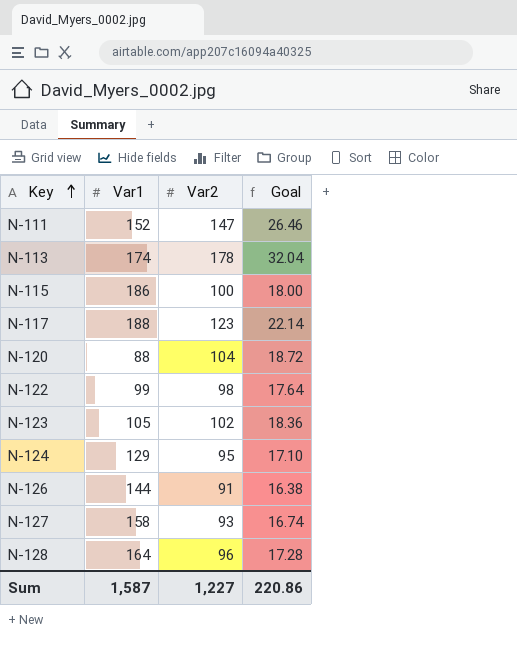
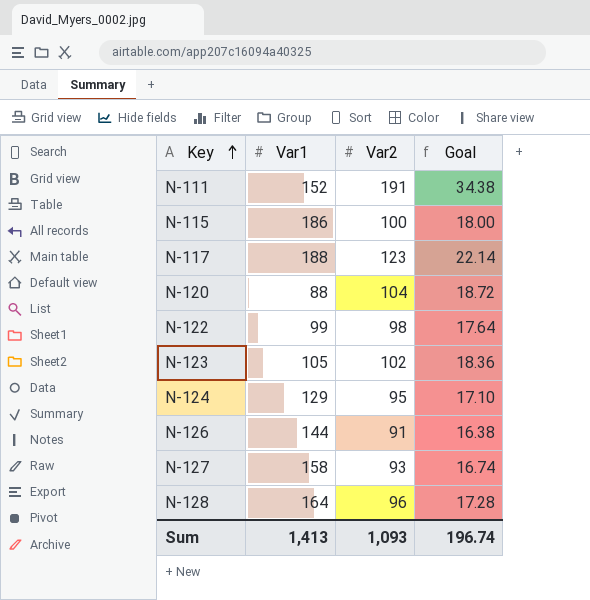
row N-113: 174 | 178 | 32.04 -> none
N-111 | Var2: 147 -> 191
N-111 | Goal: 26.46 -> 34.38
Sum | Var1: 1,587 -> 1,413
Sum | Var2: 1,227 -> 1,093
Sum | Goal: 220.86 -> 196.74

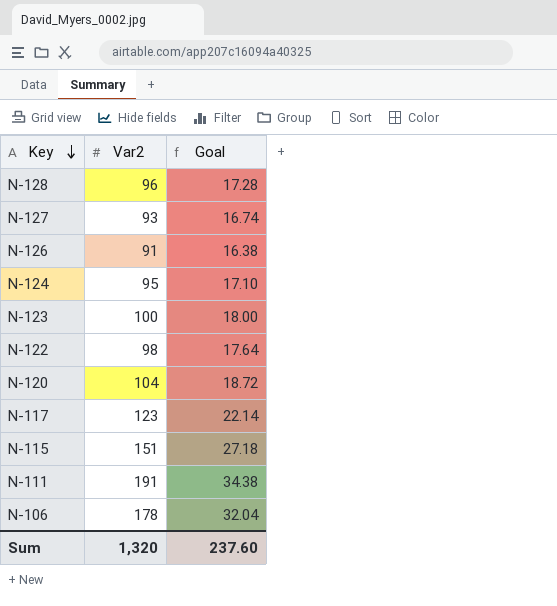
row order: Key ascending -> Key descending
column Var1 | position: 2 -> none
N-123 | Var2: 102 -> 100
N-123 | Goal: 18.36 -> 18.00
N-115 | Var2: 100 -> 151
N-115 | Goal: 18.00 -> 27.18
row N-106: none -> 178 | 32.04
Sum | Var2: 1,093 -> 1,320
Sum | Goal: 196.74 -> 237.60

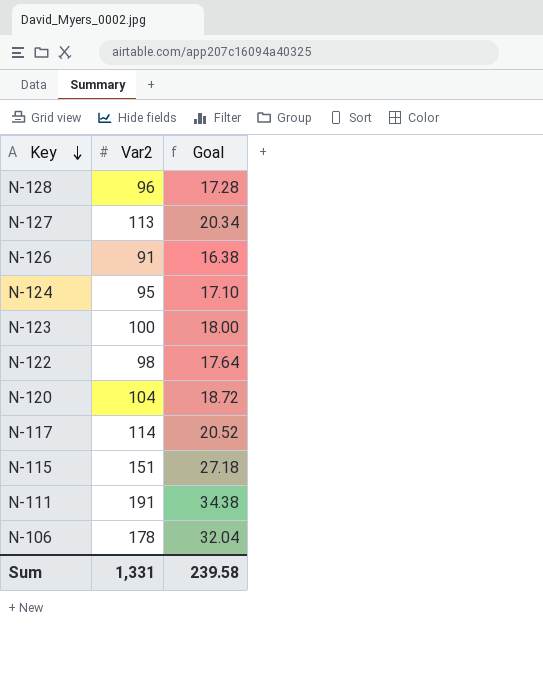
N-127 | Var2: 93 -> 113
N-127 | Goal: 16.74 -> 20.34
N-117 | Var2: 123 -> 114
N-117 | Goal: 22.14 -> 20.52
Sum | Var2: 1,320 -> 1,331
Sum | Goal: 237.60 -> 239.58

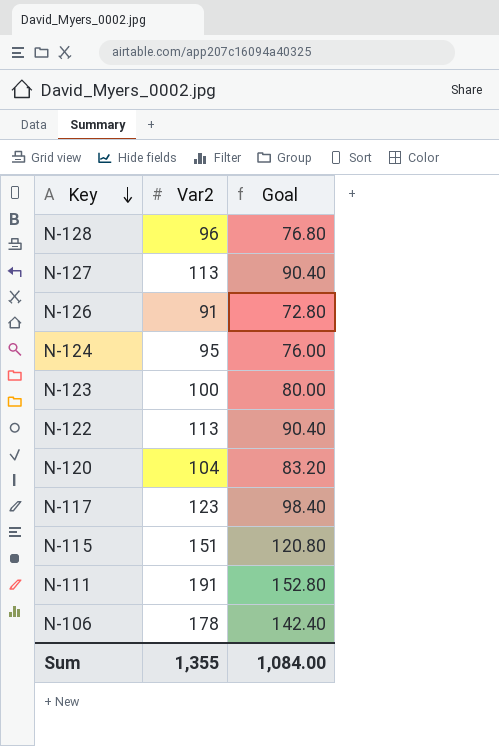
column Goal | formula: [Var2] * 0.18 -> [Var2] * 0.8
N-122 | Var2: 98 -> 113
N-117 | Var2: 114 -> 123
Sum | Var2: 1,331 -> 1,355
Sum | Goal: 239.58 -> 1,084.00

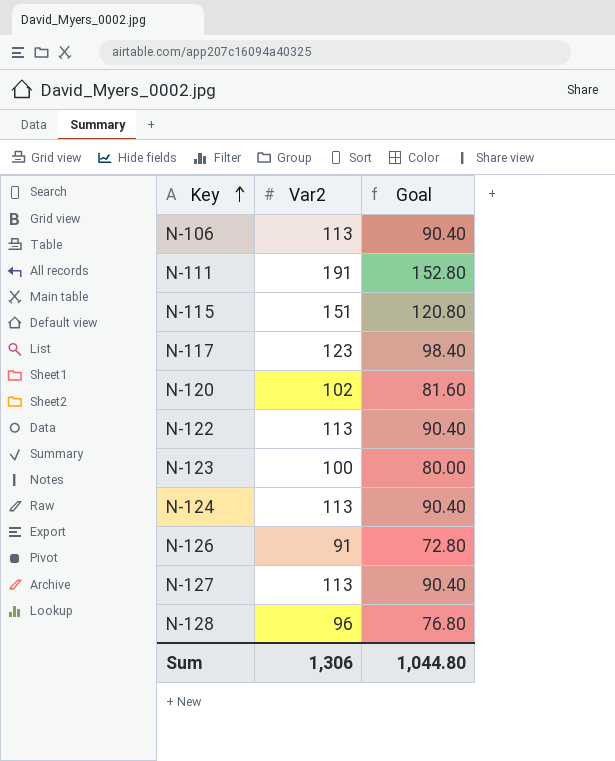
row order: Key descending -> Key ascending
N-106 | Var2: 178 -> 113
N-106 | Goal: 142.40 -> 90.40
N-120 | Var2: 104 -> 102
N-120 | Goal: 83.20 -> 81.60
N-124 | Var2: 95 -> 113
N-124 | Goal: 76.00 -> 90.40
Sum | Var2: 1,355 -> 1,306
Sum | Goal: 1,084.00 -> 1,044.80

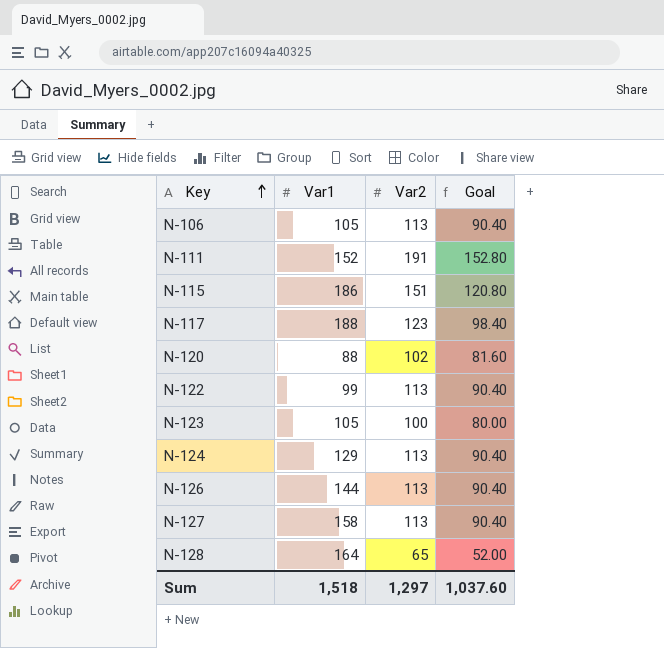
column Var1 | position: none -> 2
N-126 | Var2: 91 -> 113
N-126 | Goal: 72.80 -> 90.40
N-128 | Var2: 96 -> 65
N-128 | Goal: 76.80 -> 52.00
Sum | Var2: 1,306 -> 1,297
Sum | Goal: 1,044.80 -> 1,037.60

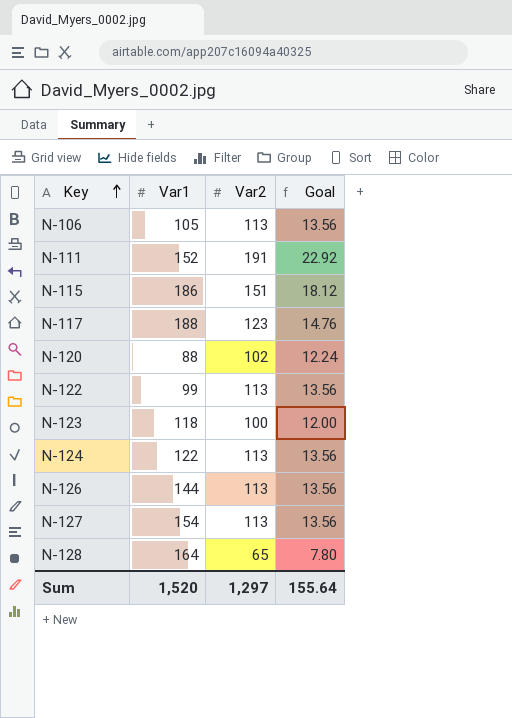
column Goal | formula: [Var2] * 0.8 -> [Var2] * 0.12
N-123 | Var1: 105 -> 118
N-124 | Var1: 129 -> 122
N-127 | Var1: 158 -> 154
Sum | Var1: 1,518 -> 1,520
Sum | Goal: 1,037.60 -> 155.64

